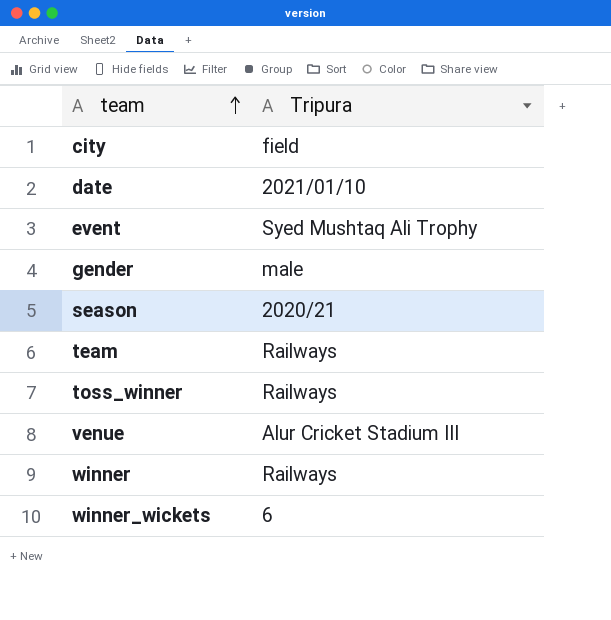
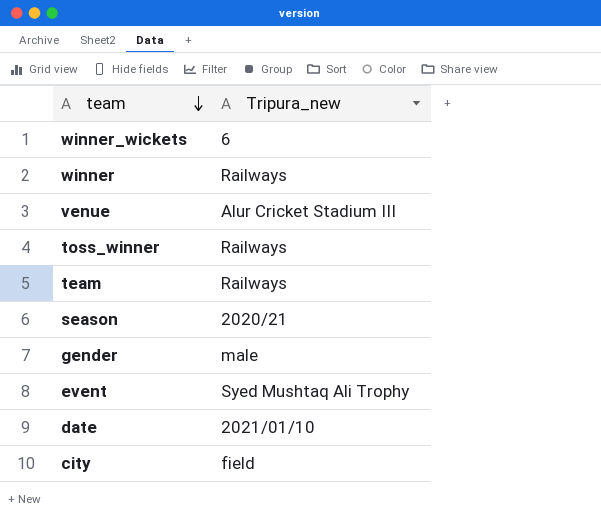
row order: team ascending -> team descending
column name: Tripura -> Tripura_new

